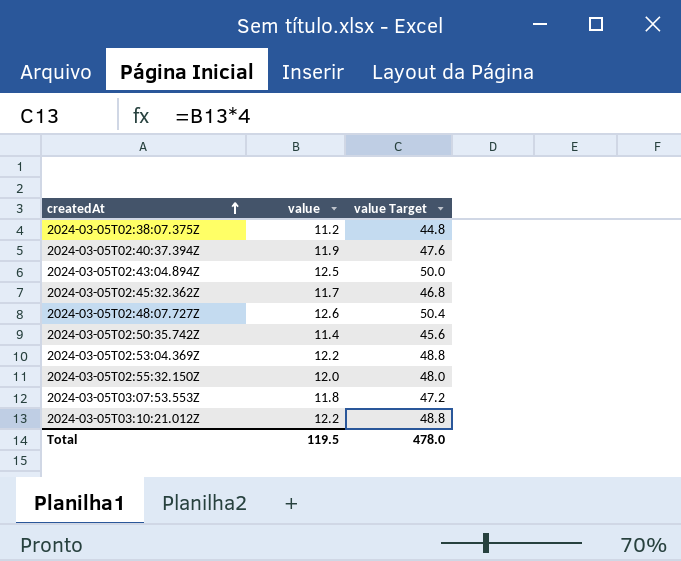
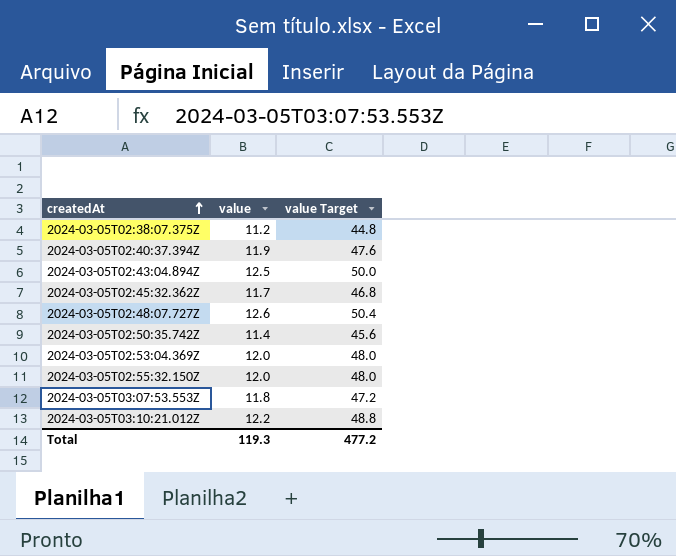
2024-03-05T02:53:04.369Z | value: 12.2 -> 12.0
2024-03-05T02:53:04.369Z | value Target: 48.8 -> 48.0
Total | value: 119.5 -> 119.3
Total | value Target: 478.0 -> 477.2

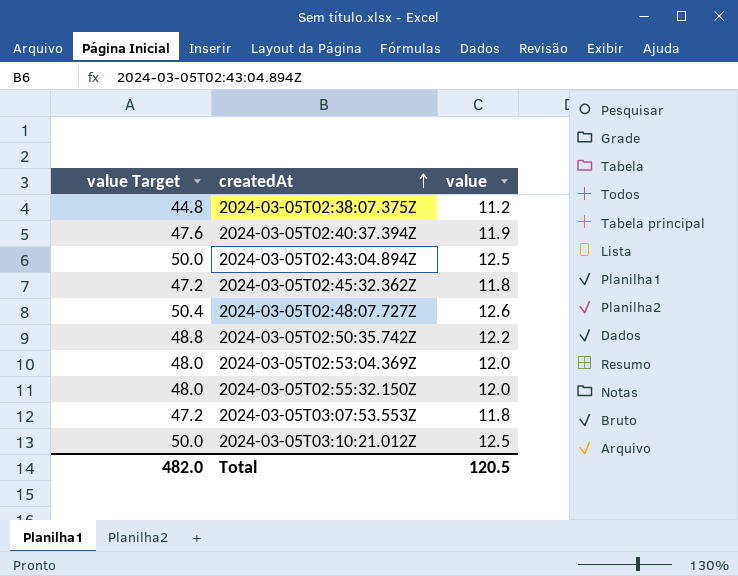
column value Target | position: 3 -> 1
2024-03-05T02:45:32.362Z | value Target: 46.8 -> 47.2
2024-03-05T02:45:32.362Z | value: 11.7 -> 11.8
2024-03-05T02:50:35.742Z | value Target: 45.6 -> 48.8
2024-03-05T02:50:35.742Z | value: 11.4 -> 12.2
2024-03-05T03:10:21.012Z | value Target: 48.8 -> 50.0
2024-03-05T03:10:21.012Z | value: 12.2 -> 12.5
Total | value Target: 477.2 -> 482.0
Total | value: 119.3 -> 120.5

